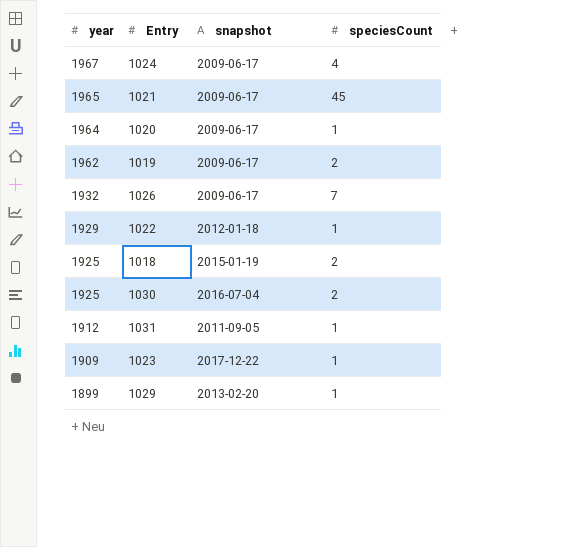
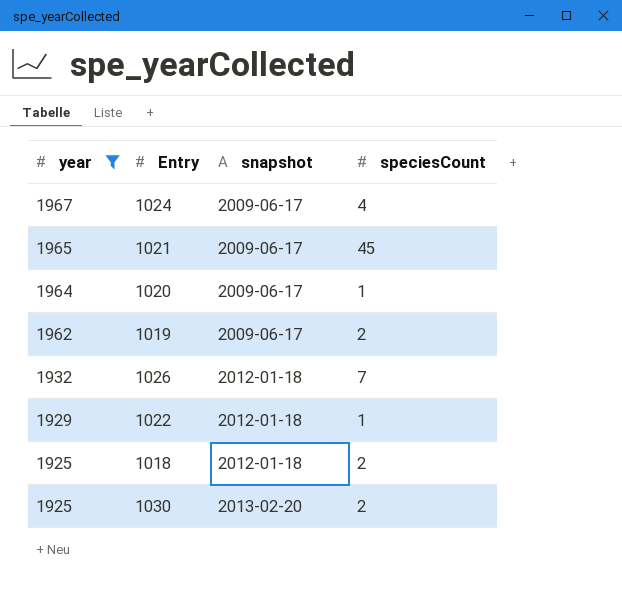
filter: none -> year >= 1925
1026 | snapshot: 2009-06-17 -> 2012-01-18
1018 | snapshot: 2015-01-19 -> 2012-01-18
1030 | snapshot: 2016-07-04 -> 2013-02-20

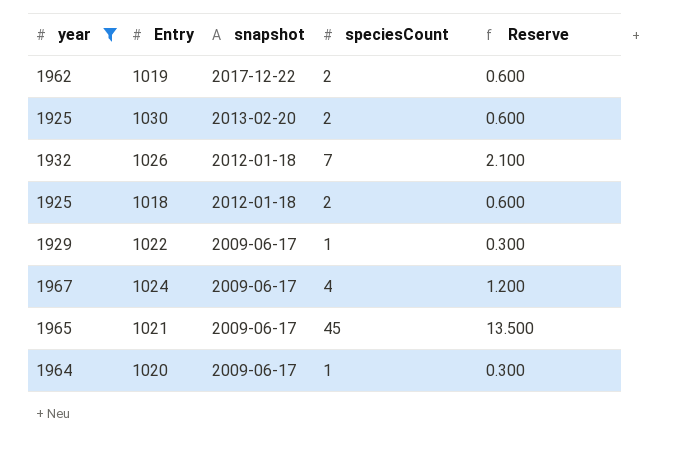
row order: year descending -> snapshot descending
column Reserve | formula: none -> [speciesCount] * 0.3
1019 | snapshot: 2009-06-17 -> 2017-12-22
1022 | snapshot: 2012-01-18 -> 2009-06-17

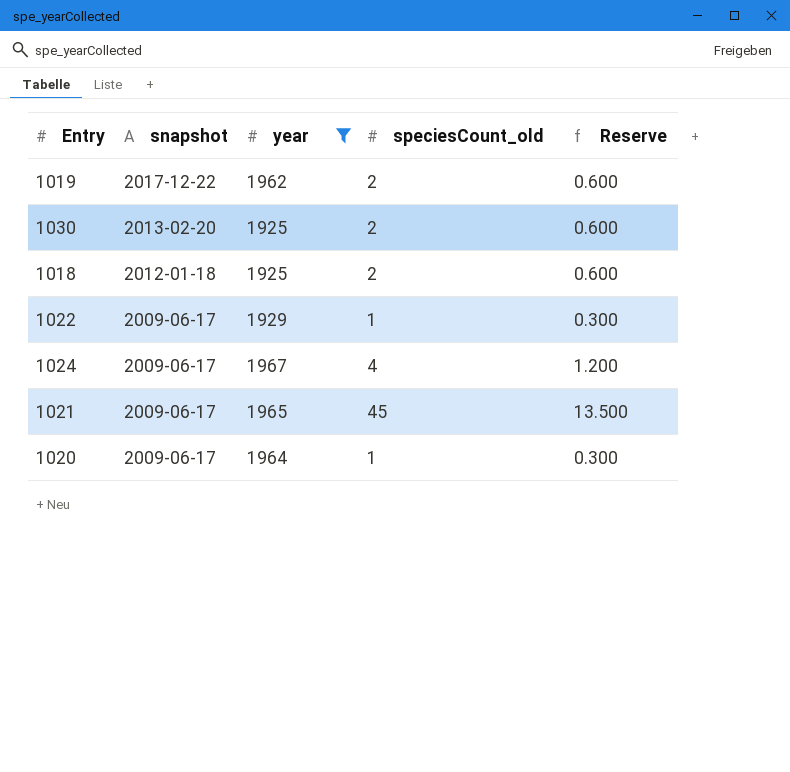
column year | position: 1 -> 3
column name: speciesCount -> speciesCount_old
row 1026: 1932 | 2012-01-18 | 7 | 2.100 -> none

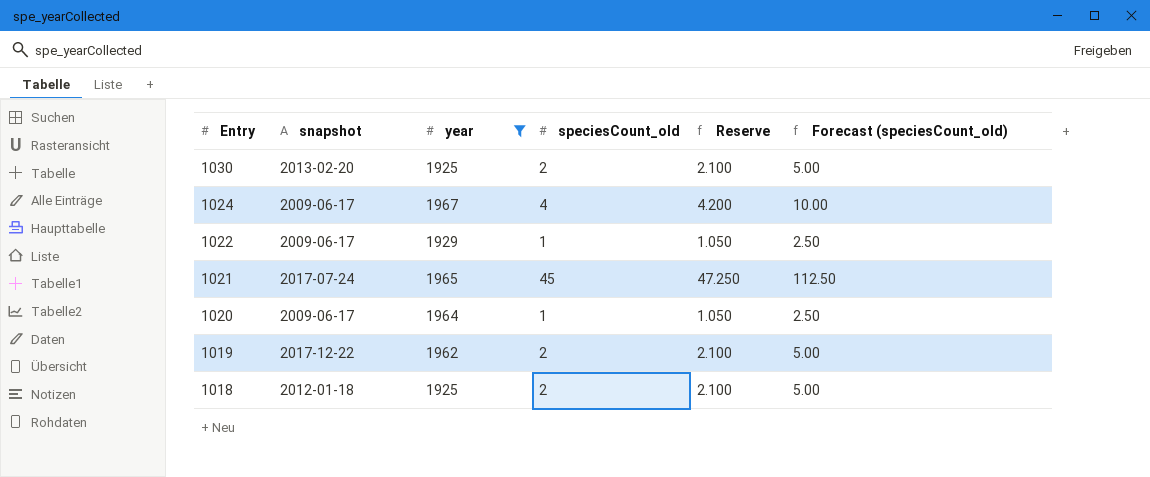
row order: snapshot descending -> Entry descending
column Reserve | formula: [speciesCount_old] * 0.3 -> [speciesCount_old] * 1.05
column Forecast (speciesCount_old) | formula: none -> [speciesCount_old] * 2.5
1021 | snapshot: 2009-06-17 -> 2017-07-24

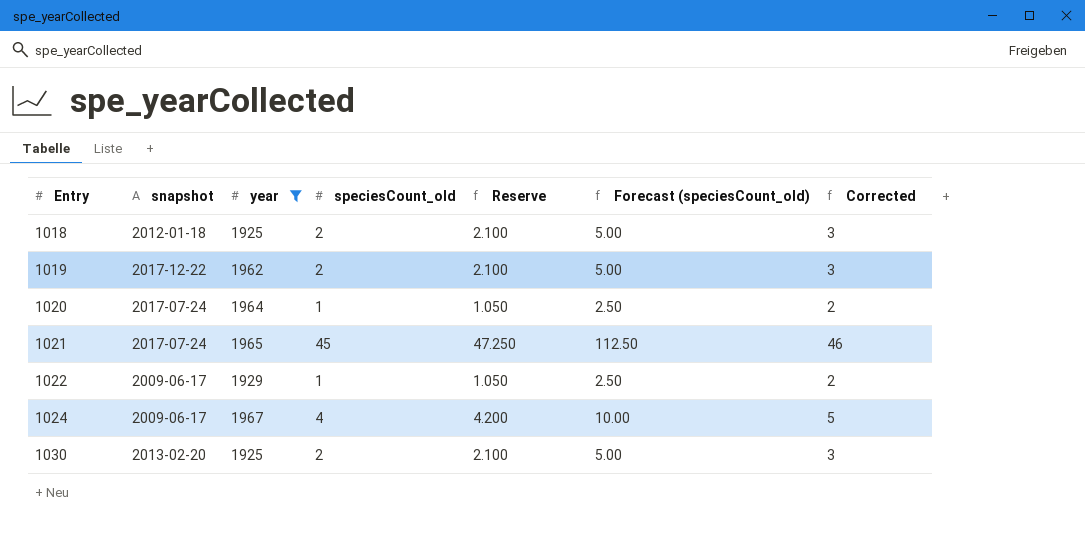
row order: Entry descending -> Entry ascending
column Corrected | formula: none -> [speciesCount_old] + 1
1020 | snapshot: 2009-06-17 -> 2017-07-24

